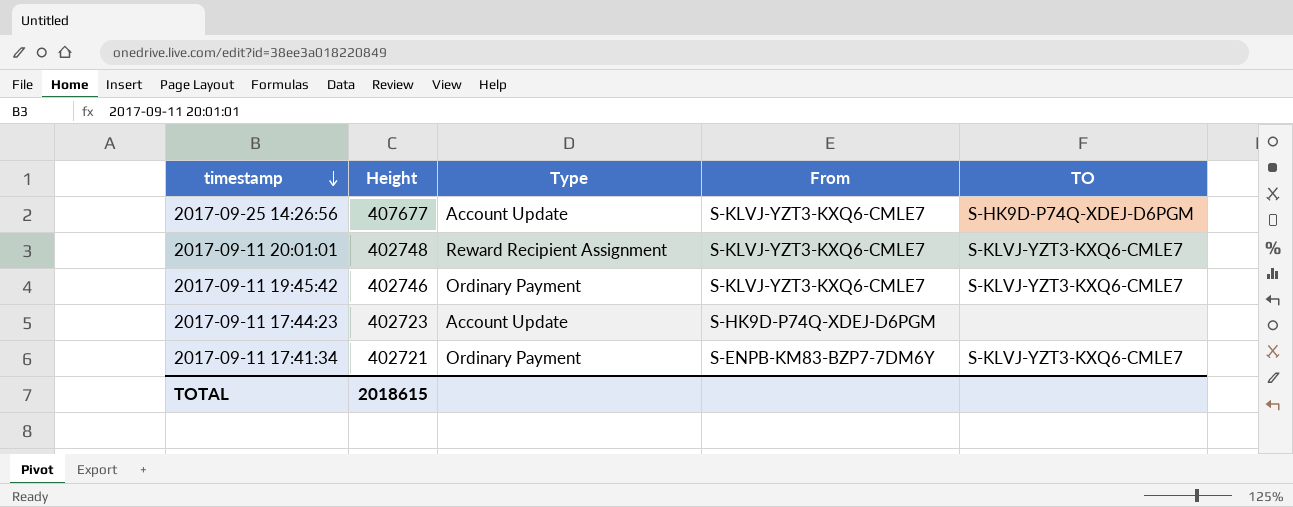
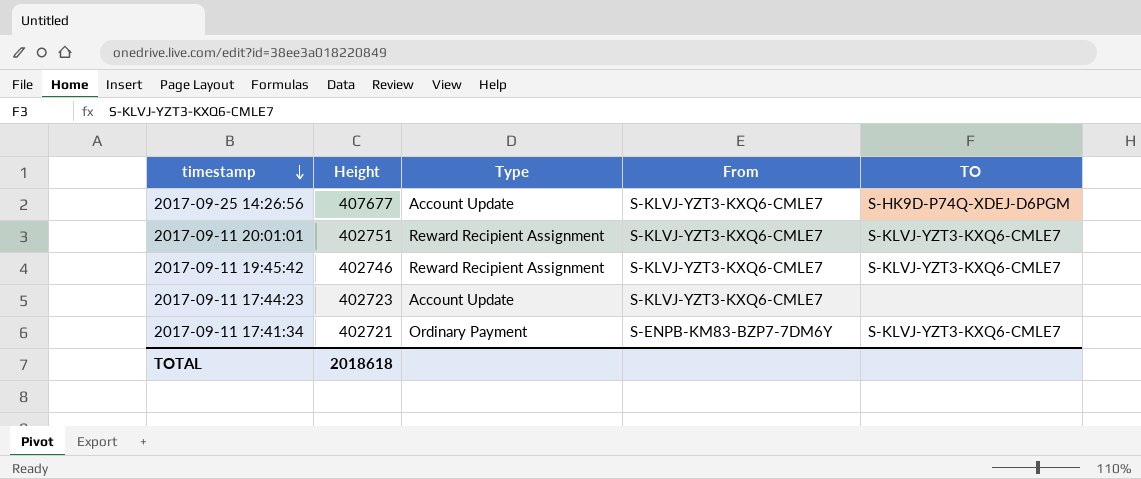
2017-09-11 20:01:01 | Height: 402748 -> 402751
2017-09-11 19:45:42 | Type: Ordinary Payment -> Reward Recipient Assignment
2017-09-11 17:44:23 | From: S-HK9D-P74Q-XDEJ-D6PGM -> S-KLVJ-YZT3-KXQ6-CMLE7
TOTAL | Height: 2018615 -> 2018618

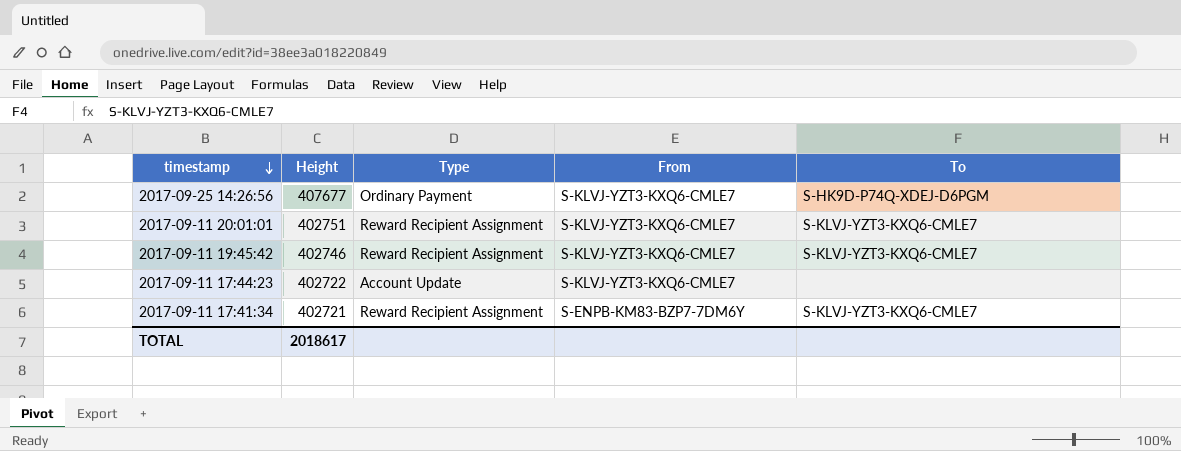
column name: TO -> To
2017-09-25 14:26:56 | Type: Account Update -> Ordinary Payment
2017-09-11 17:44:23 | Height: 402723 -> 402722
2017-09-11 17:41:34 | Type: Ordinary Payment -> Reward Recipient Assignment
TOTAL | Height: 2018618 -> 2018617

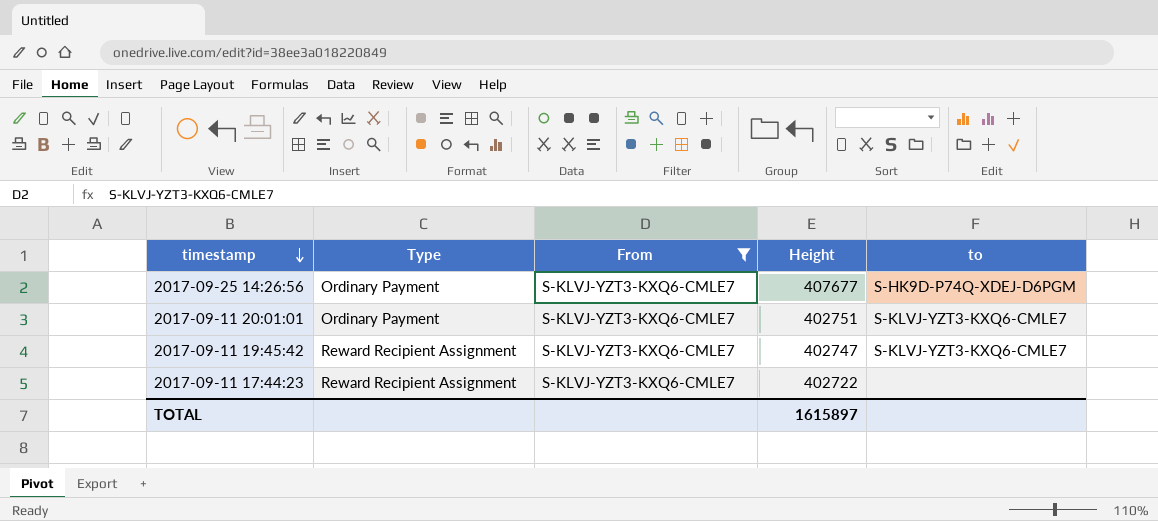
filter: none -> From = S-KLVJ-YZT3-KXQ6-CMLE7
column Height | position: 2 -> 4
column name: To -> to
2017-09-11 20:01:01 | Type: Reward Recipient Assignment -> Ordinary Payment
2017-09-11 19:45:42 | Height: 402746 -> 402747
2017-09-11 17:44:23 | Type: Account Update -> Reward Recipient Assignment
TOTAL | Height: 2018617 -> 1615897

